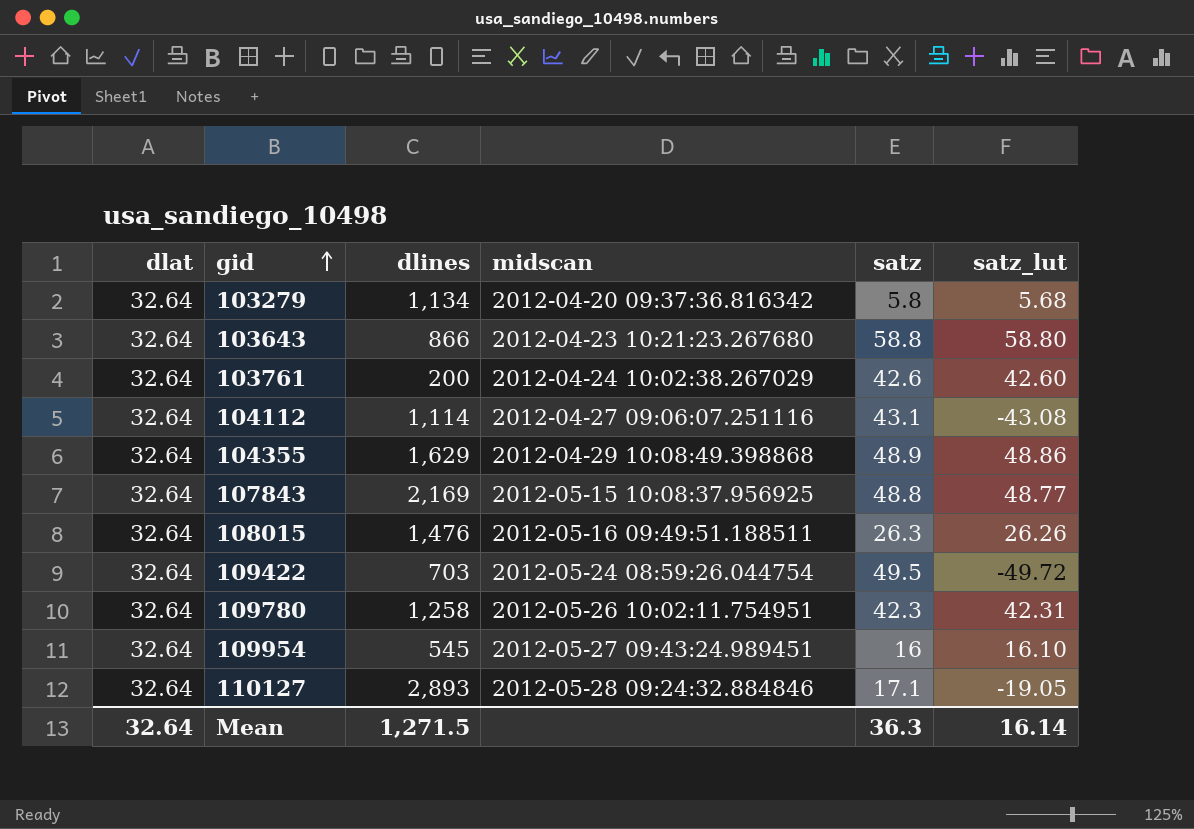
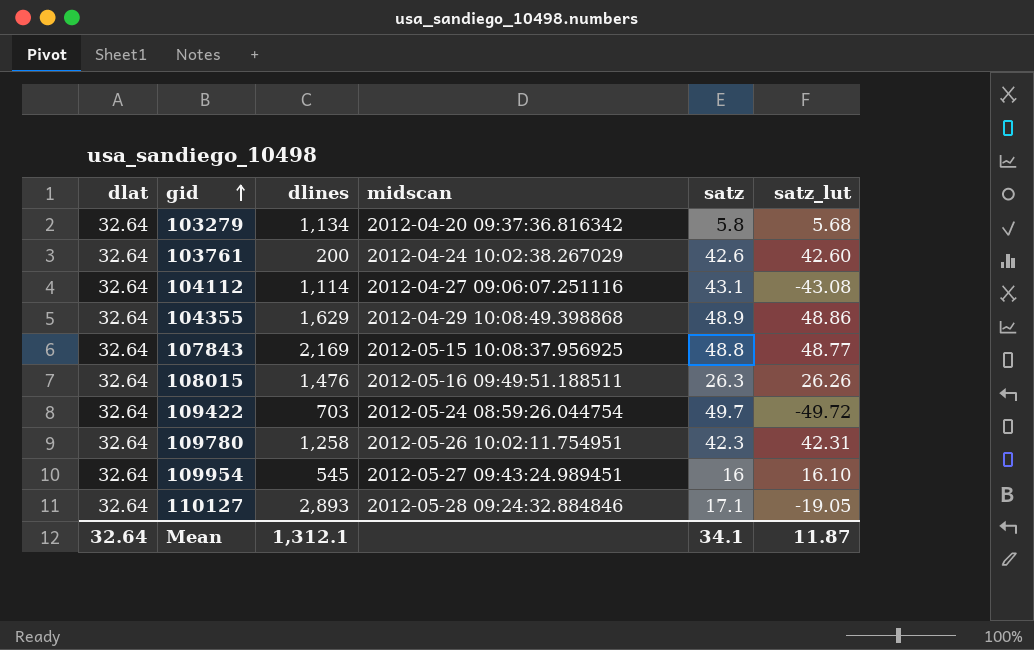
row 103643: 32.64 | 866 | 2012-04-23 10:21:23.267680 | 58.8 | 58.80 -> none
109422 | satz: 49.5 -> 49.7
Mean | dlines: 1,271.5 -> 1,312.1
Mean | satz: 36.3 -> 34.1
Mean | satz_lut: 16.14 -> 11.87

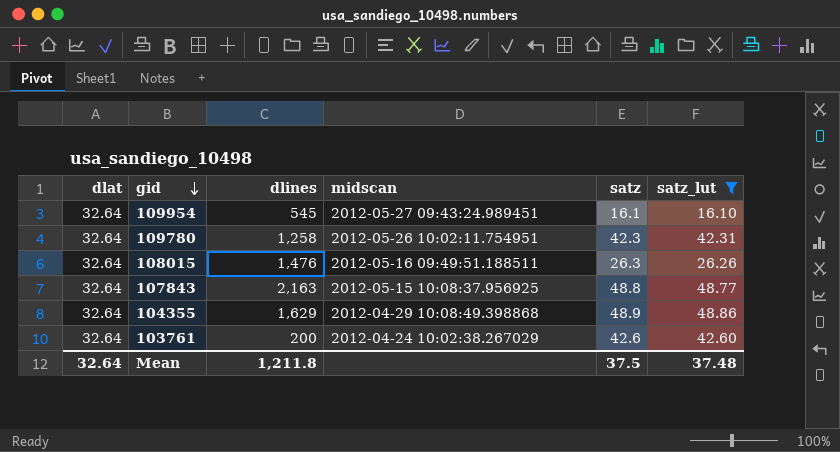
filter: none -> satz_lut >= 16.10
row order: gid ascending -> gid descending
109954 | satz: 16 -> 16.1
107843 | dlines: 2,169 -> 2,163
Mean | dlines: 1,312.1 -> 1,211.8
Mean | satz: 34.1 -> 37.5
Mean | satz_lut: 11.87 -> 37.48

